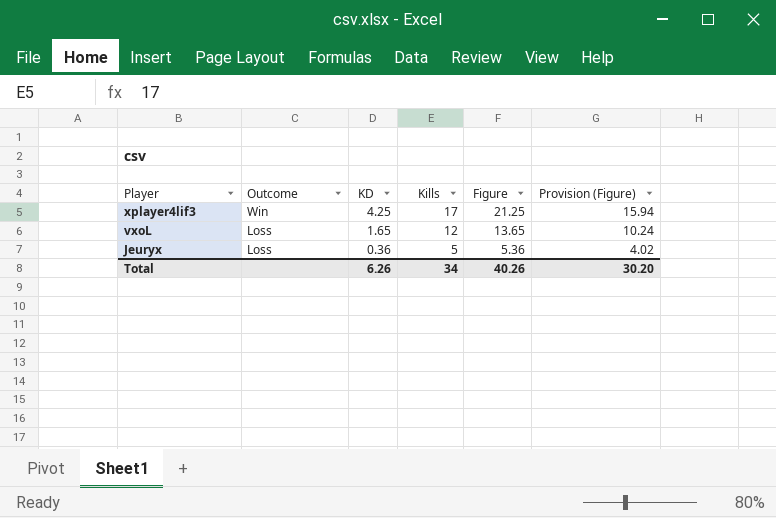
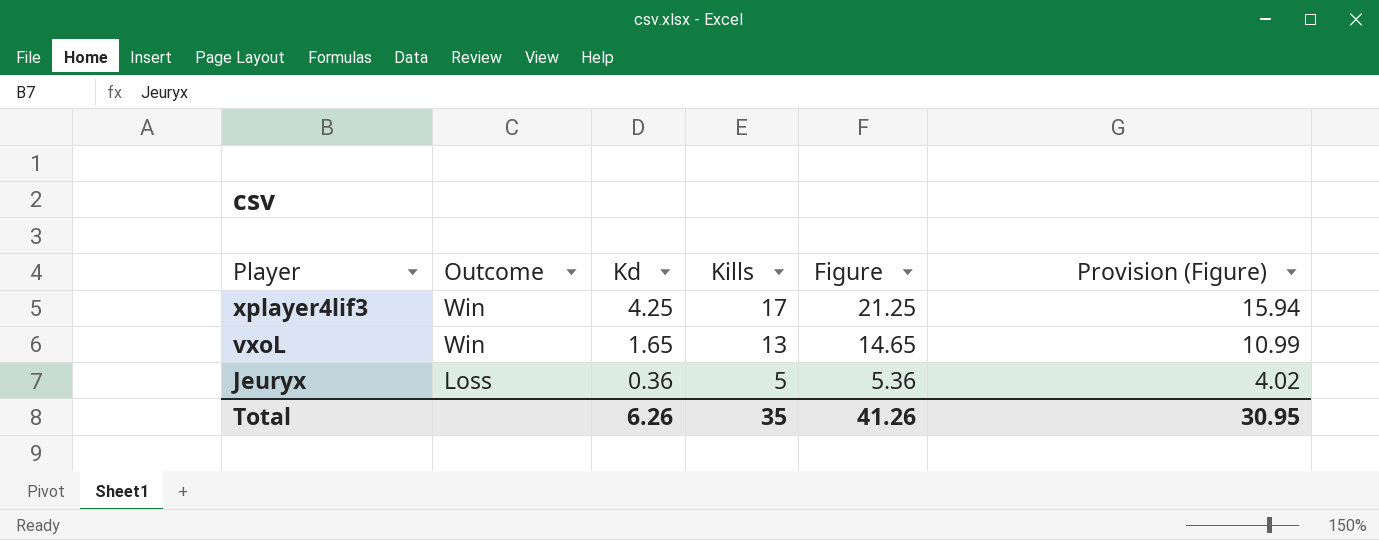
column name: KD -> Kd
vxoL | Outcome: Loss -> Win
vxoL | Kills: 12 -> 13
vxoL | Figure: 13.65 -> 14.65
vxoL | Provision (Figure): 10.24 -> 10.99
Total | Kills: 34 -> 35
Total | Figure: 40.26 -> 41.26
Total | Provision (Figure): 30.20 -> 30.95

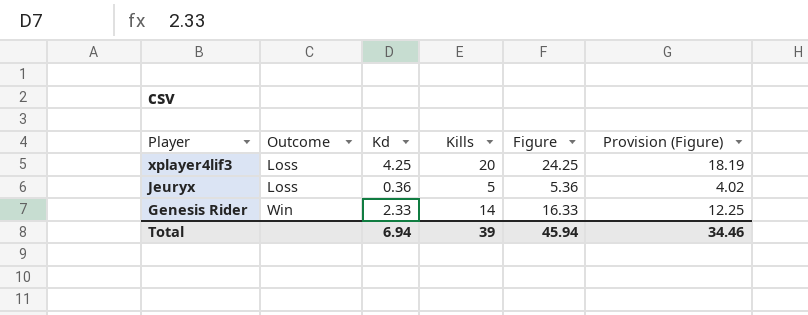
row vxoL: Win | 1.65 | 13 | 14.65 | 10.99 -> none
xplayer4lif3 | Outcome: Win -> Loss
xplayer4lif3 | Kills: 17 -> 20
xplayer4lif3 | Figure: 21.25 -> 24.25
xplayer4lif3 | Provision (Figure): 15.94 -> 18.19
row Genesis Rider: none -> Win | 2.33 | 14 | 16.33 | 12.25
Total | Kd: 6.26 -> 6.94
Total | Kills: 35 -> 39
Total | Figure: 41.26 -> 45.94
Total | Provision (Figure): 30.95 -> 34.46

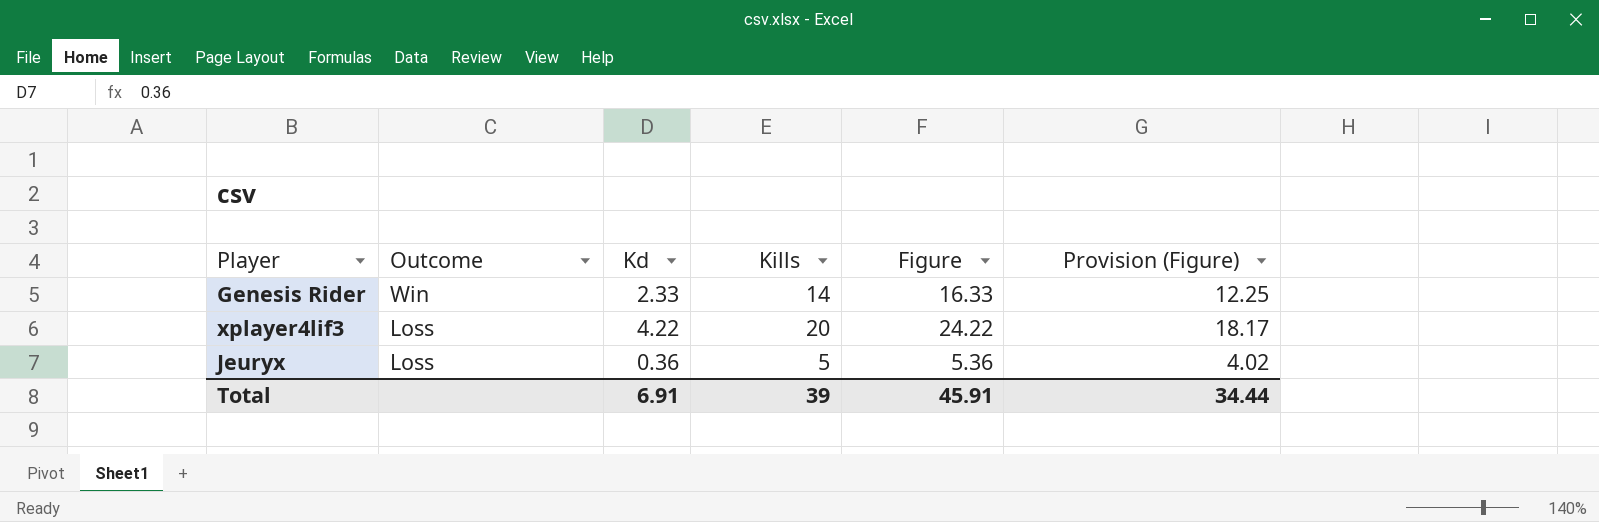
row order: Player descending -> Outcome descending
xplayer4lif3 | Kd: 4.25 -> 4.22
xplayer4lif3 | Figure: 24.25 -> 24.22
xplayer4lif3 | Provision (Figure): 18.19 -> 18.17
Total | Kd: 6.94 -> 6.91
Total | Figure: 45.94 -> 45.91
Total | Provision (Figure): 34.46 -> 34.44

